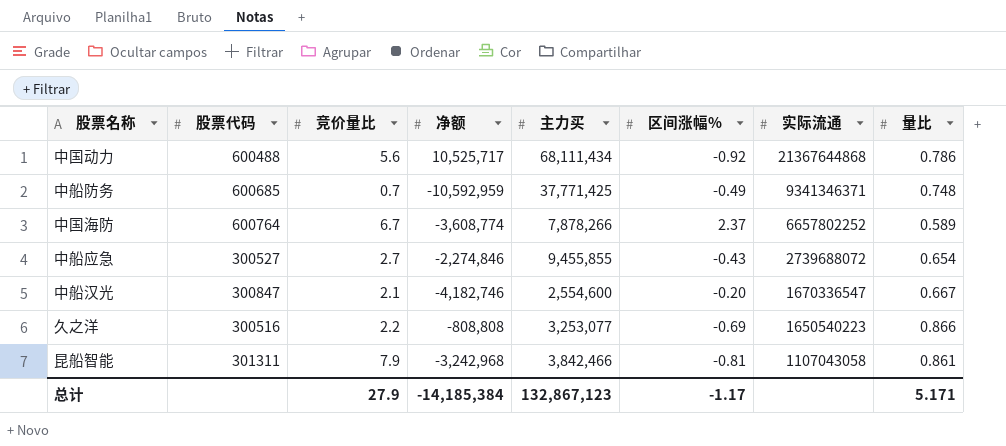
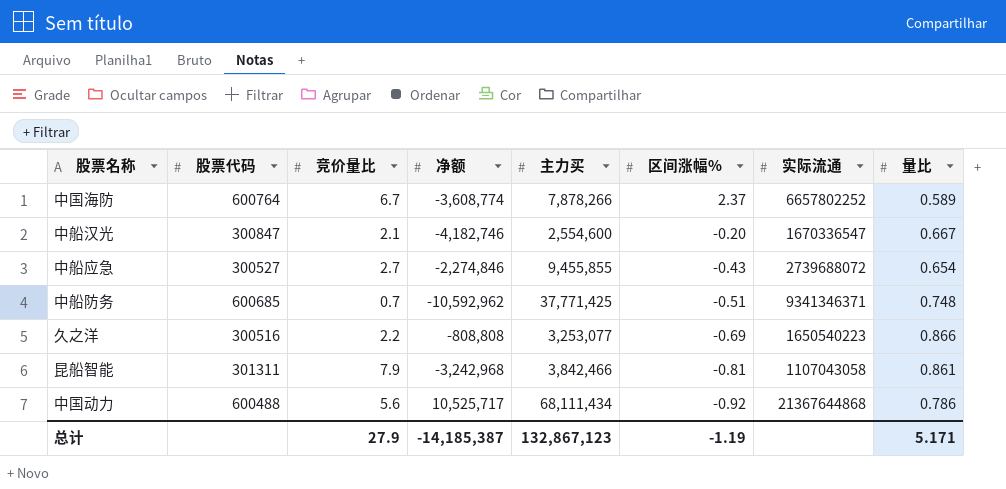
row order: 实际流通 descending -> 区间涨幅% descending
中船防务 | 净额: -10,592,959 -> -10,592,962
中船防务 | 区间涨幅%: -0.49 -> -0.51
总计 | 净额: -14,185,384 -> -14,185,387
总计 | 区间涨幅%: -1.17 -> -1.19

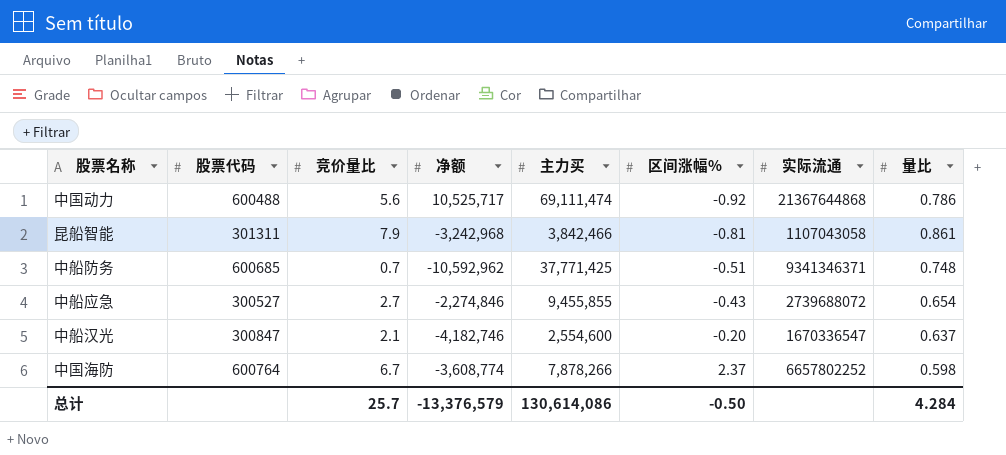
row order: 区间涨幅% descending -> 区间涨幅% ascending
row 久之洋: 300516 | 2.2 | -808,808 | 3,253,077 | -0.69 | 1650540223 | 0.866 -> none
中国动力 | 主力买: 68,111,434 -> 69,111,474
中船汉光 | 量比: 0.667 -> 0.637
中国海防 | 量比: 0.589 -> 0.598
总计 | 竞价量比: 27.9 -> 25.7
总计 | 净额: -14,185,387 -> -13,376,579
总计 | 主力买: 132,867,123 -> 130,614,086
总计 | 区间涨幅%: -1.19 -> -0.50
总计 | 量比: 5.171 -> 4.284

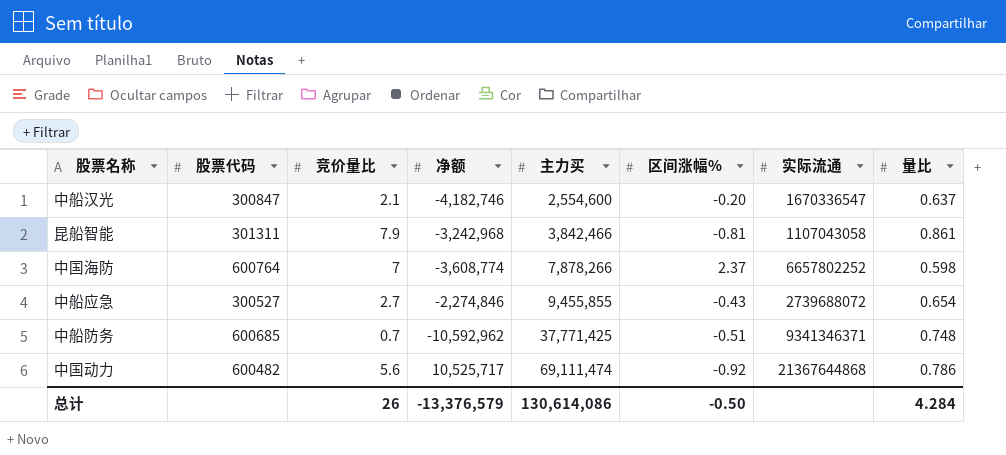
row order: 区间涨幅% ascending -> 主力买 ascending
中国海防 | 竞价量比: 6.7 -> 7
中国动力 | 股票代码: 600488 -> 600482
总计 | 竞价量比: 25.7 -> 26

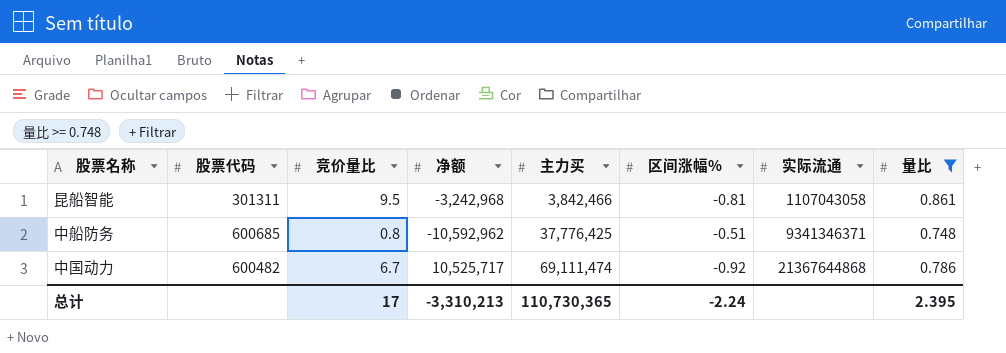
filter: none -> 量比 >= 0.748
昆船智能 | 竞价量比: 7.9 -> 9.5
中船防务 | 竞价量比: 0.7 -> 0.8
中船防务 | 主力买: 37,771,425 -> 37,776,425
中国动力 | 竞价量比: 5.6 -> 6.7
总计 | 竞价量比: 26 -> 17
总计 | 净额: -13,376,579 -> -3,310,213
总计 | 主力买: 130,614,086 -> 110,730,365
总计 | 区间涨幅%: -0.50 -> -2.24
总计 | 量比: 4.284 -> 2.395

